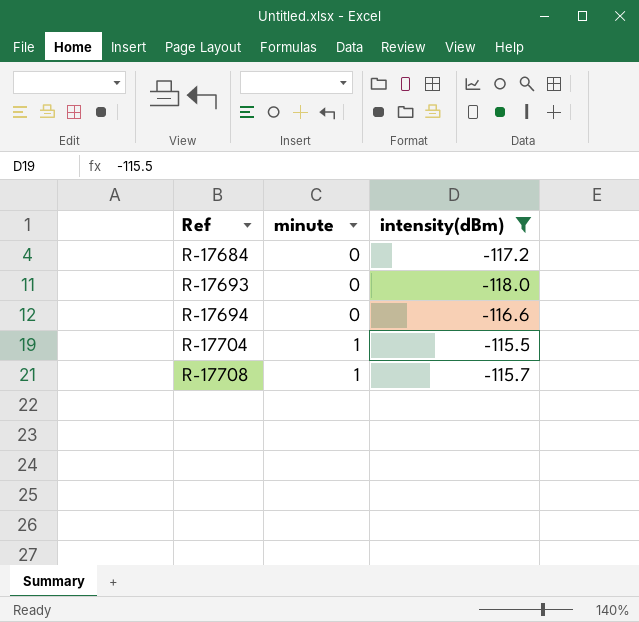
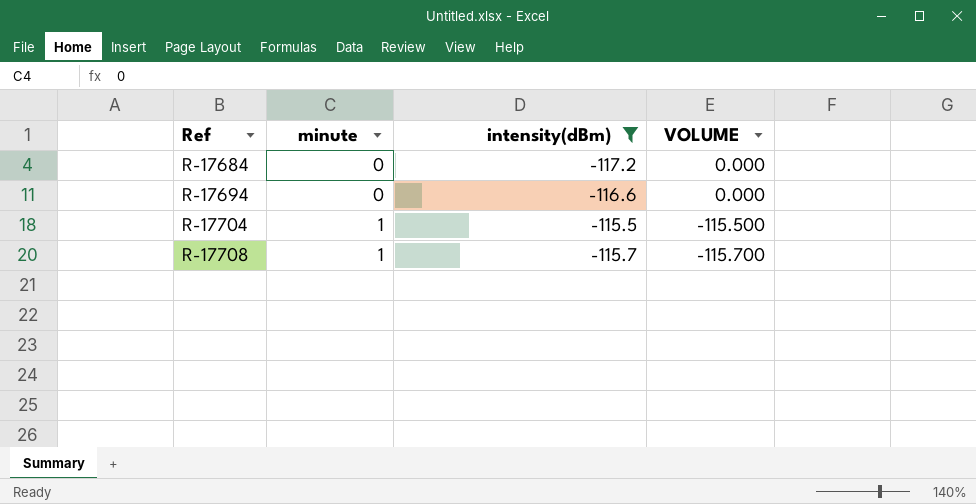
column VOLUME | formula: none -> [minute] * [intensity(dBm)]
row R-17693: 0 | -118.0 -> none

